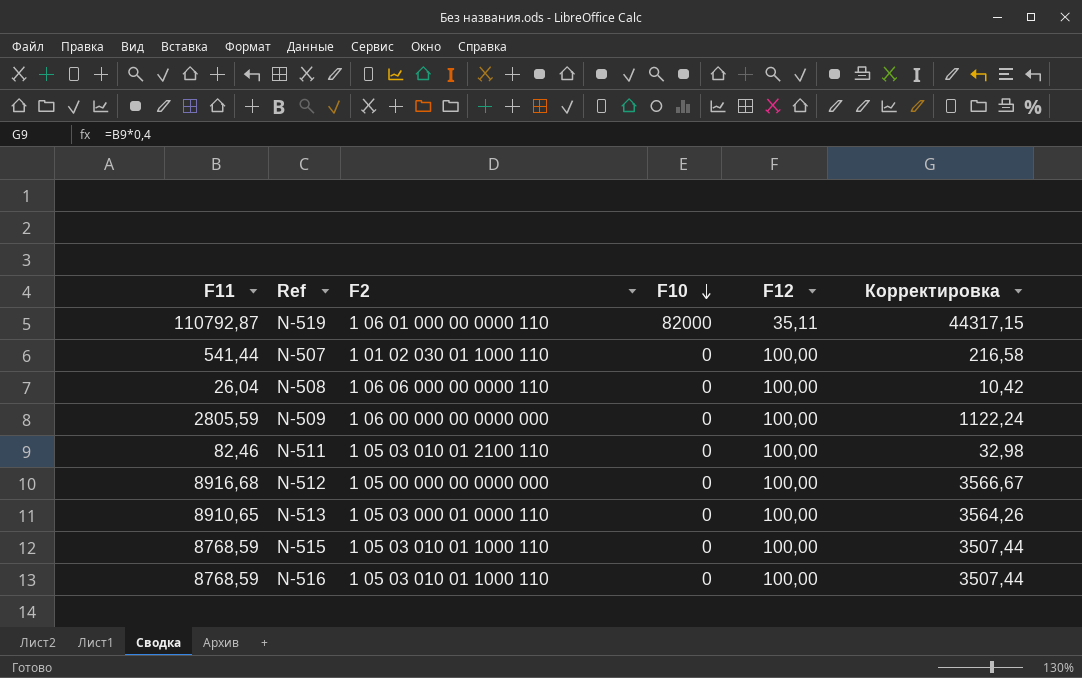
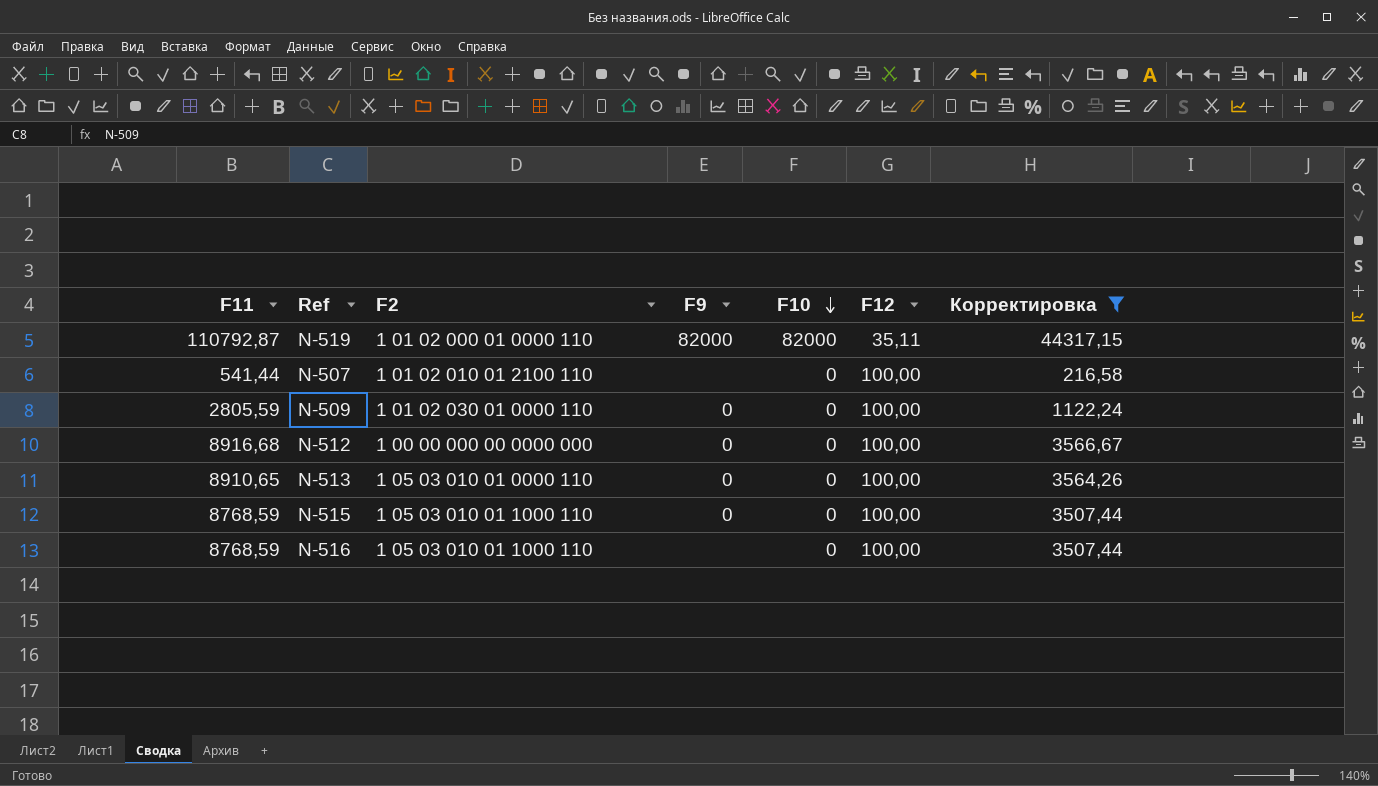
filter: none -> Корректировка >= 216,58
column F9 | position: none -> 4
N-519 | F2: 1 06 01 000 00 0000 110 -> 1 01 02 000 01 0000 110
N-507 | F2: 1 01 02 030 01 1000 110 -> 1 01 02 010 01 2100 110
N-509 | F2: 1 06 00 000 00 0000 000 -> 1 01 02 030 01 0000 110
N-512 | F2: 1 05 00 000 00 0000 000 -> 1 00 00 000 00 0000 000
N-513 | F2: 1 05 03 000 01 0000 110 -> 1 05 03 010 01 0000 110

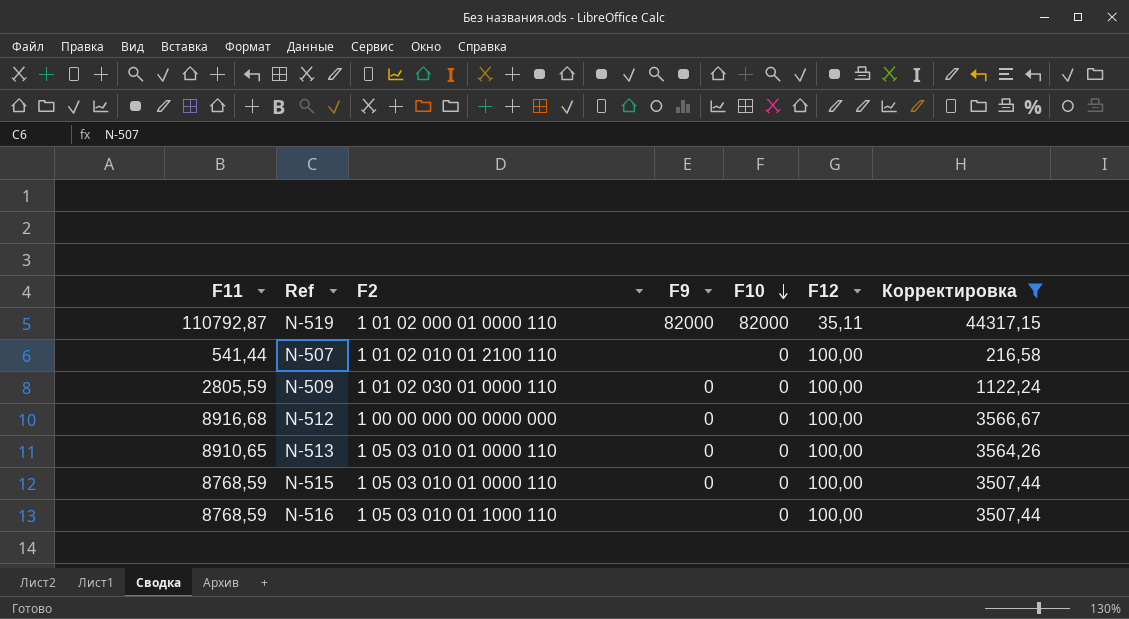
N-515 | F2: 1 05 03 010 01 1000 110 -> 1 05 03 010 01 0000 110

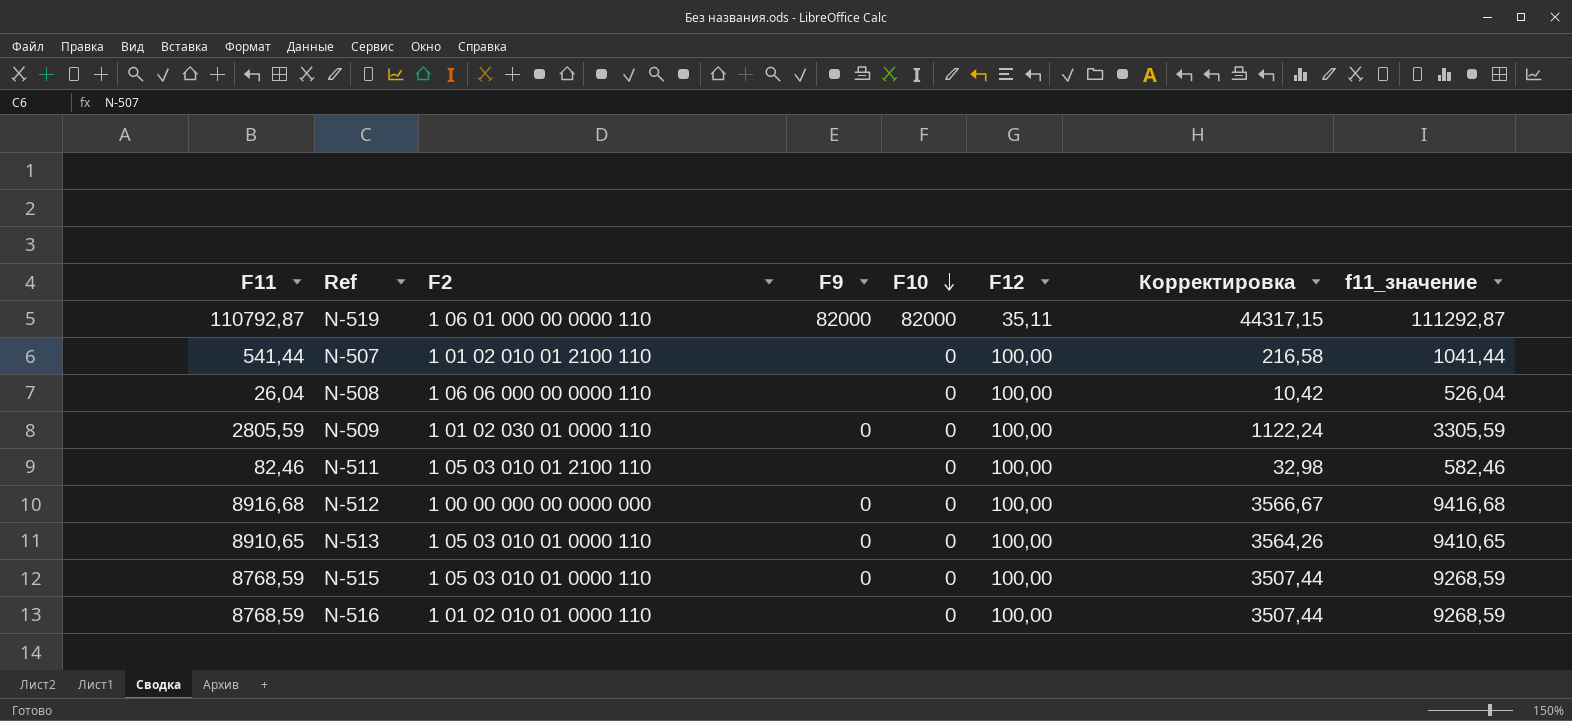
filter: Корректировка >= 216,58 -> none
column f11_значение | formula: none -> [F11] + 500
N-519 | F2: 1 01 02 000 01 0000 110 -> 1 06 01 000 00 0000 110
N-516 | F2: 1 05 03 010 01 1000 110 -> 1 01 02 010 01 0000 110

